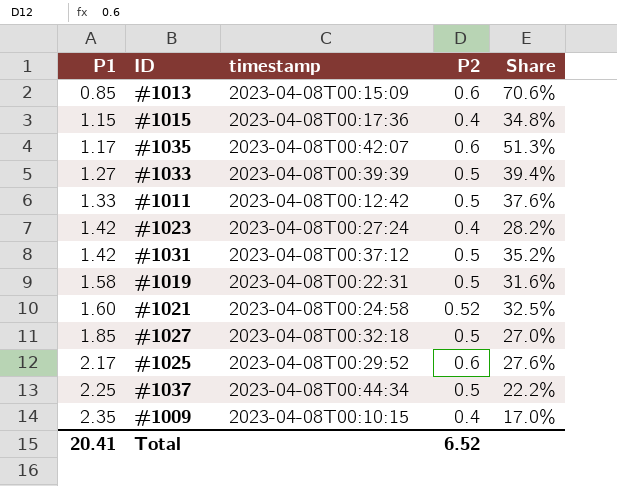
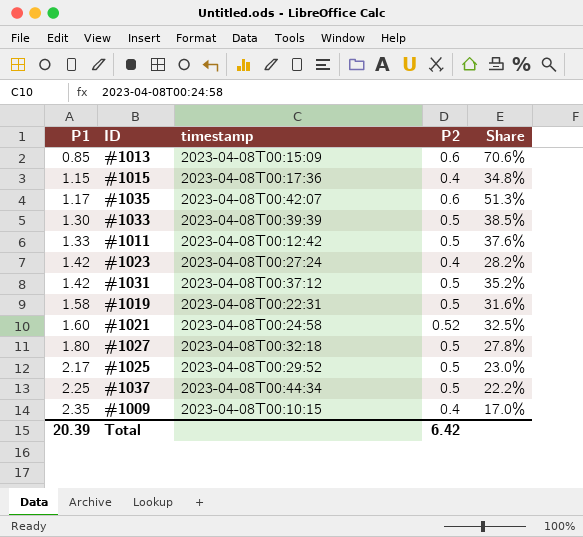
#1033 | P1: 1.27 -> 1.30
#1033 | Share: 39.4% -> 38.5%
#1027 | P1: 1.85 -> 1.80
#1027 | Share: 27.0% -> 27.8%
#1025 | P2: 0.6 -> 0.5
#1025 | Share: 27.6% -> 23.0%
Total | P1: 20.41 -> 20.39
Total | P2: 6.52 -> 6.42

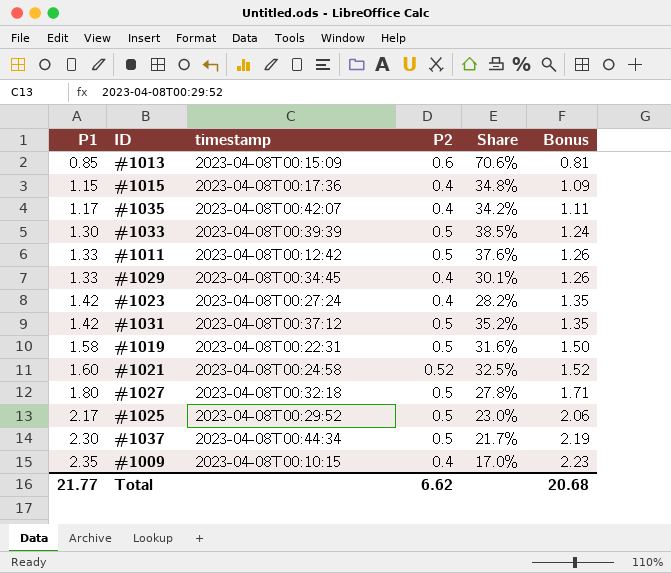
column Bonus | formula: none -> [P1] * 0.95
#1035 | P2: 0.6 -> 0.4
#1035 | Share: 51.3% -> 34.2%
row #1029: none -> 1.33 | 2023-04-08T00:34:45 | 0.4 | 30.1% | 1.26
#1037 | P1: 2.25 -> 2.30
#1037 | Share: 22.2% -> 21.7%
Total | P1: 20.39 -> 21.77
Total | P2: 6.42 -> 6.62

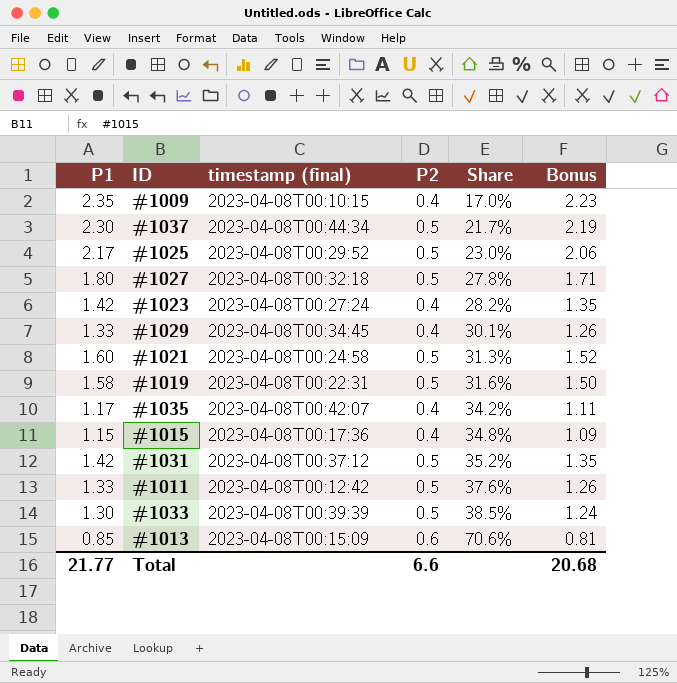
row order: P1 ascending -> Share ascending
column name: timestamp -> timestamp (final)
#1021 | P2: 0.52 -> 0.5
#1021 | Share: 32.5% -> 31.3%
Total | P2: 6.62 -> 6.6

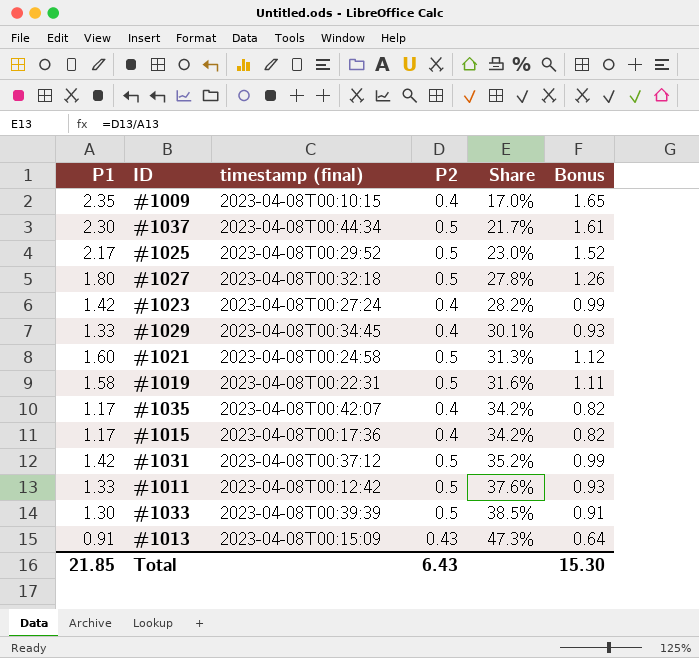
column Bonus | formula: [P1] * 0.95 -> [P1] * 0.7
#1015 | P1: 1.15 -> 1.17
#1015 | Share: 34.8% -> 34.2%
#1013 | P1: 0.85 -> 0.91
#1013 | P2: 0.6 -> 0.43
#1013 | Share: 70.6% -> 47.3%
Total | P1: 21.77 -> 21.85
Total | P2: 6.6 -> 6.43
Total | Bonus: 20.68 -> 15.30

